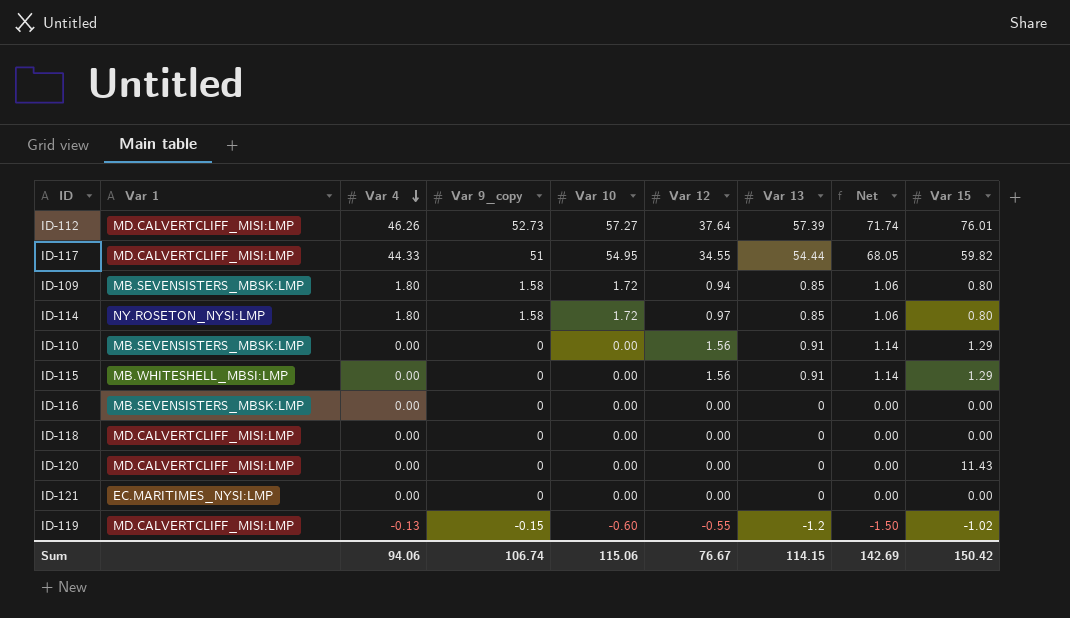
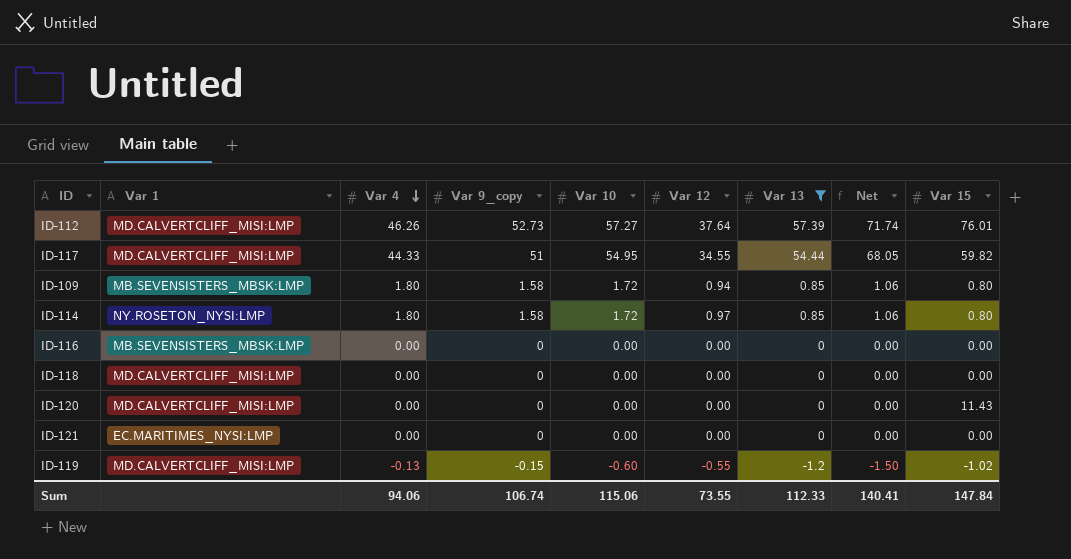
filter: none -> Var 13 != 0.91
Sum | Var 12: 76.67 -> 73.55
Sum | Var 13: 114.15 -> 112.33
Sum | Net: 142.69 -> 140.41
Sum | Var 15: 150.42 -> 147.84

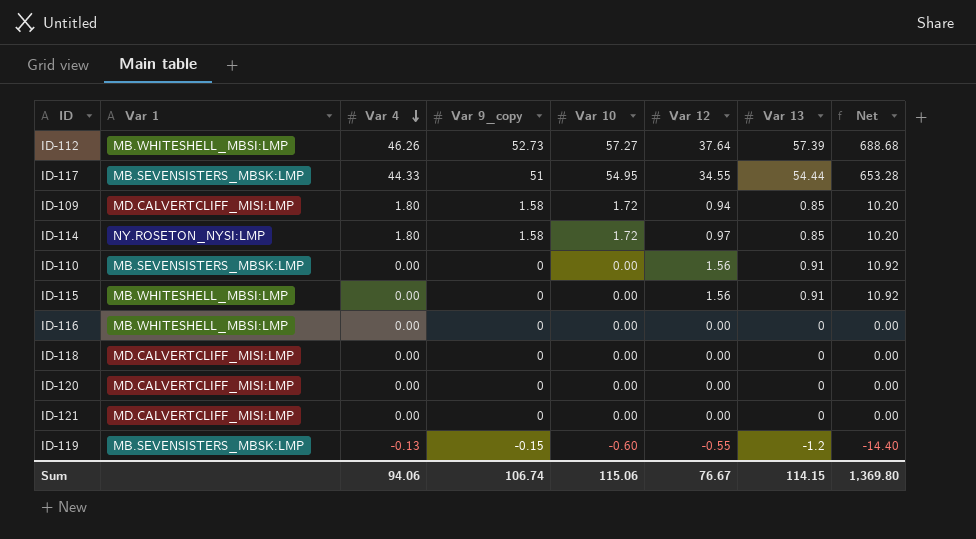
filter: Var 13 != 0.91 -> none
column Var 15 | position: 9 -> none
column Net | formula: [Var 13] * 1.25 -> [Var 13] * 12
ID-112 | Var 1: MD.CALVERTCLIFF_MISI:LMP -> MB.WHITESHELL_MBSI:LMP
ID-117 | Var 1: MD.CALVERTCLIFF_MISI:LMP -> MB.SEVENSISTERS_MBSK:LMP
ID-109 | Var 1: MB.SEVENSISTERS_MBSK:LMP -> MD.CALVERTCLIFF_MISI:LMP
ID-116 | Var 1: MB.SEVENSISTERS_MBSK:LMP -> MB.WHITESHELL_MBSI:LMP
ID-121 | Var 1: EC.MARITIMES_NYSI:LMP -> MD.CALVERTCLIFF_MISI:LMP
ID-119 | Var 1: MD.CALVERTCLIFF_MISI:LMP -> MB.SEVENSISTERS_MBSK:LMP
Sum | Var 12: 73.55 -> 76.67
Sum | Var 13: 112.33 -> 114.15
Sum | Net: 140.41 -> 1,369.80

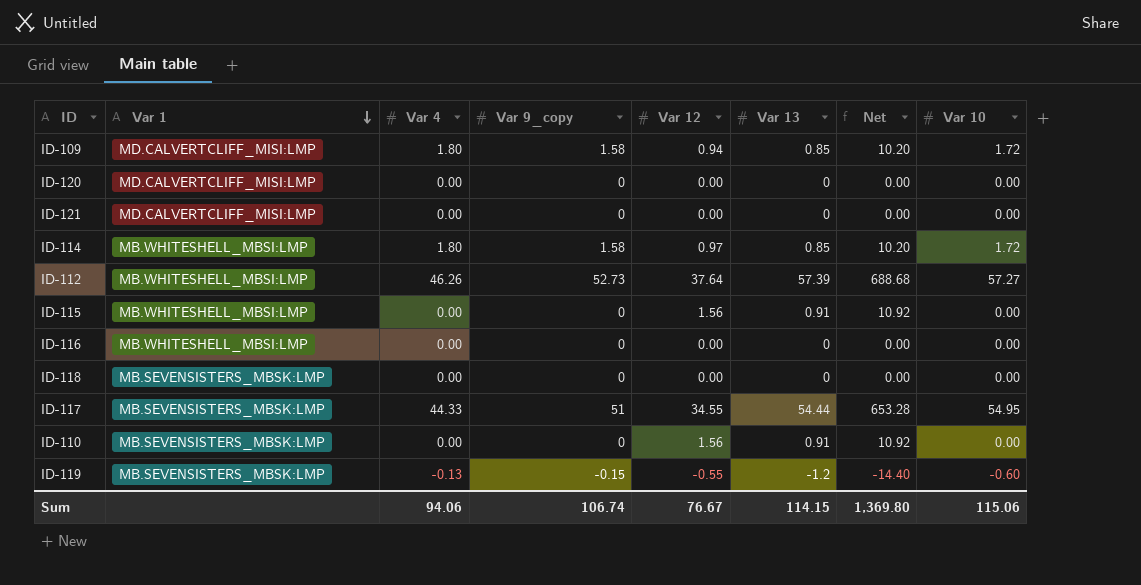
row order: Var 4 descending -> Var 1 descending
column Var 10 | position: 5 -> 8
ID-114 | Var 1: NY.ROSETON_NYSI:LMP -> MB.WHITESHELL_MBSI:LMP
ID-118 | Var 1: MD.CALVERTCLIFF_MISI:LMP -> MB.SEVENSISTERS_MBSK:LMP

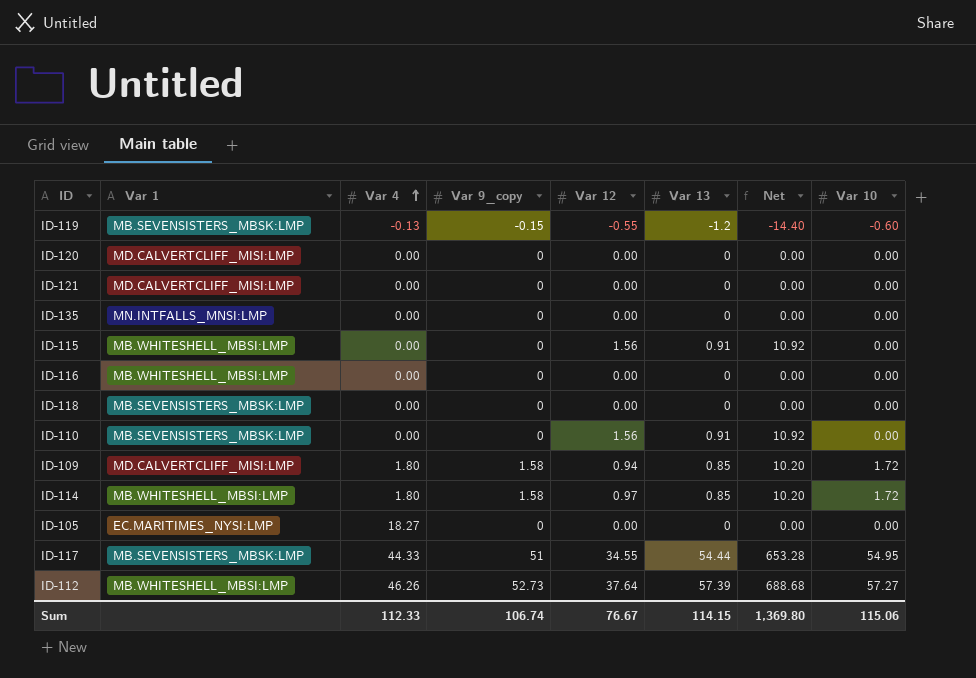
row order: Var 1 descending -> Var 4 ascending
row ID-135: none -> MN.INTFALLS_MNSI:LMP | 0.00 | 0 | 0.00 | 0 | 0.00 | 0.00
row ID-105: none -> EC.MARITIMES_NYSI:LMP | 18.27 | 0 | 0.00 | 0 | 0.00 | 0.00
Sum | Var 4: 94.06 -> 112.33

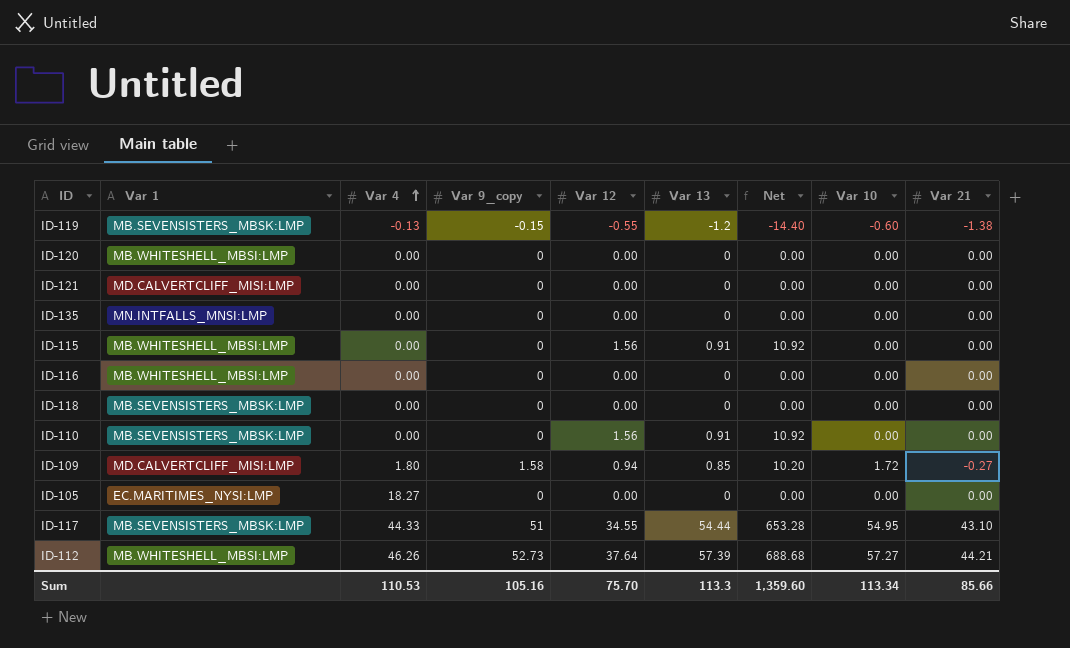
column Var 21 | position: none -> 9
row ID-114: MB.WHITESHELL_MBSI:LMP | 1.80 | 1.58 | 0.97 | 0.85 | 10.20 | 1.72 -> none
ID-120 | Var 1: MD.CALVERTCLIFF_MISI:LMP -> MB.WHITESHELL_MBSI:LMP
Sum | Var 4: 112.33 -> 110.53
Sum | Var 9_copy: 106.74 -> 105.16
Sum | Var 12: 76.67 -> 75.70
Sum | Var 13: 114.15 -> 113.3
Sum | Net: 1,369.80 -> 1,359.60
Sum | Var 10: 115.06 -> 113.34

